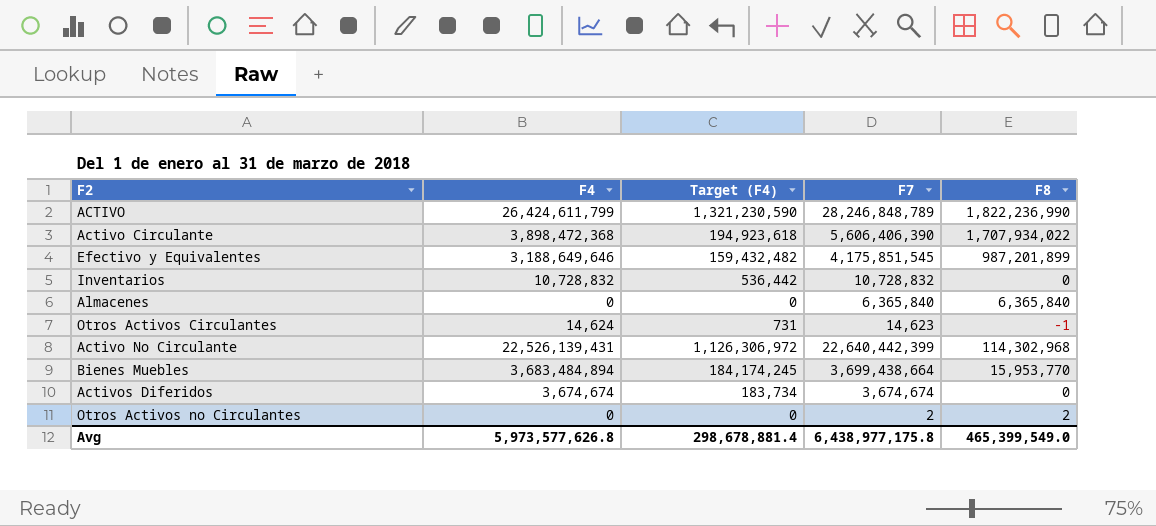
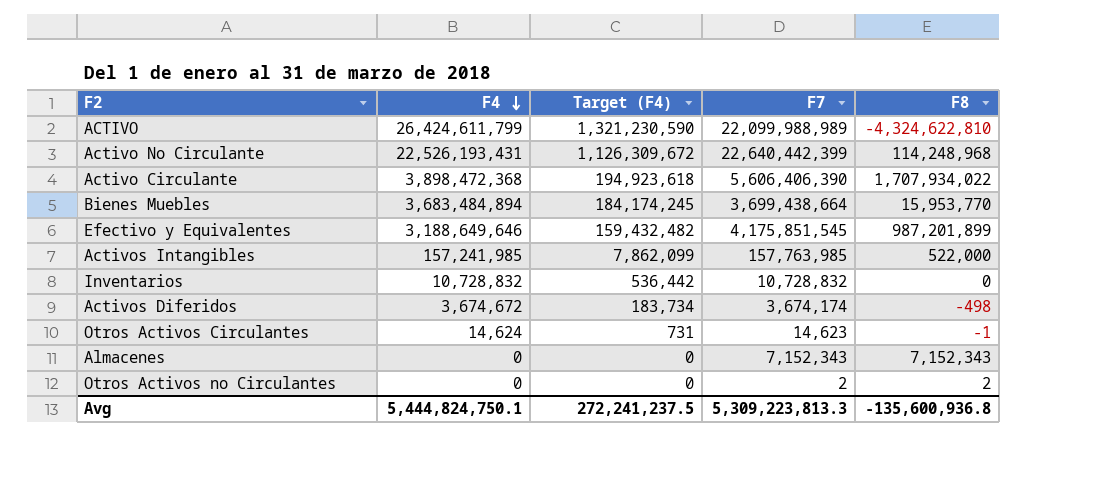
row order: none -> F4 descending
ACTIVO | F7: 28,246,848,789 -> 22,099,988,989
ACTIVO | F8: 1,822,236,990 -> -4,324,622,810
Activo No Circulante | F4: 22,526,139,431 -> 22,526,193,431
Activo No Circulante | Target (F4): 1,126,306,972 -> 1,126,309,672
Activo No Circulante | F8: 114,302,968 -> 114,248,968
row Activos Intangibles: none -> 157,241,985 | 7,862,099 | 157,763,985 | 522,000
Activos Diferidos | F4: 3,674,674 -> 3,674,672
Activos Diferidos | F7: 3,674,674 -> 3,674,174
Activos Diferidos | F8: 0 -> -498
Almacenes | F7: 6,365,840 -> 7,152,343
Almacenes | F8: 6,365,840 -> 7,152,343
Avg | F4: 5,973,577,626.8 -> 5,444,824,750.1
Avg | Target (F4): 298,678,881.4 -> 272,241,237.5
Avg | F7: 6,438,977,175.8 -> 5,309,223,813.3
Avg | F8: 465,399,549.0 -> -135,600,936.8

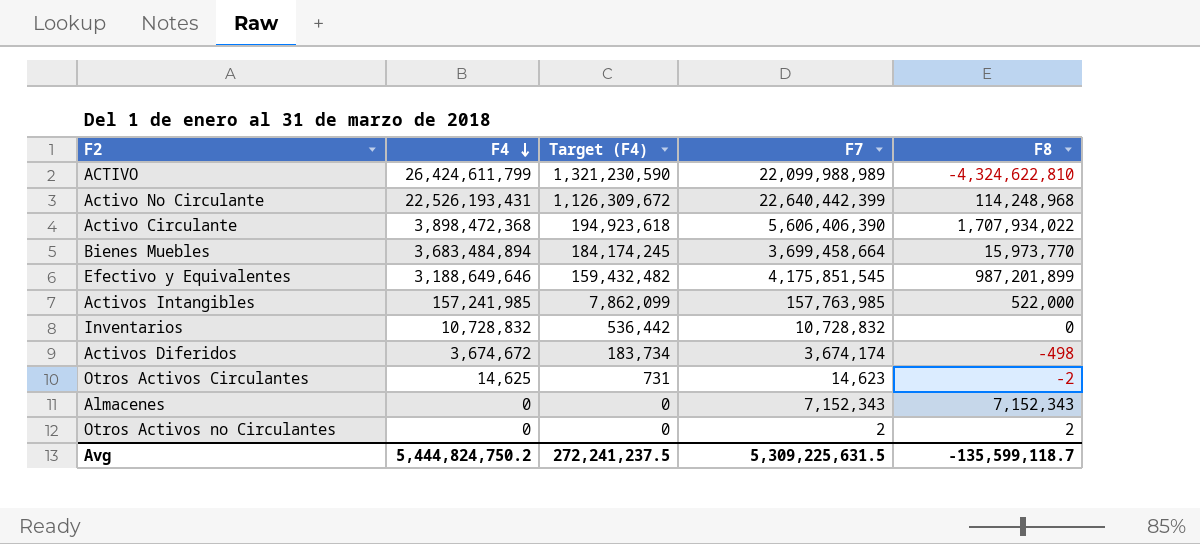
Bienes Muebles | F7: 3,699,438,664 -> 3,699,458,664
Bienes Muebles | F8: 15,953,770 -> 15,973,770
Otros Activos Circulantes | F4: 14,624 -> 14,625
Otros Activos Circulantes | F8: -1 -> -2
Avg | F4: 5,444,824,750.1 -> 5,444,824,750.2
Avg | F7: 5,309,223,813.3 -> 5,309,225,631.5
Avg | F8: -135,600,936.8 -> -135,599,118.7

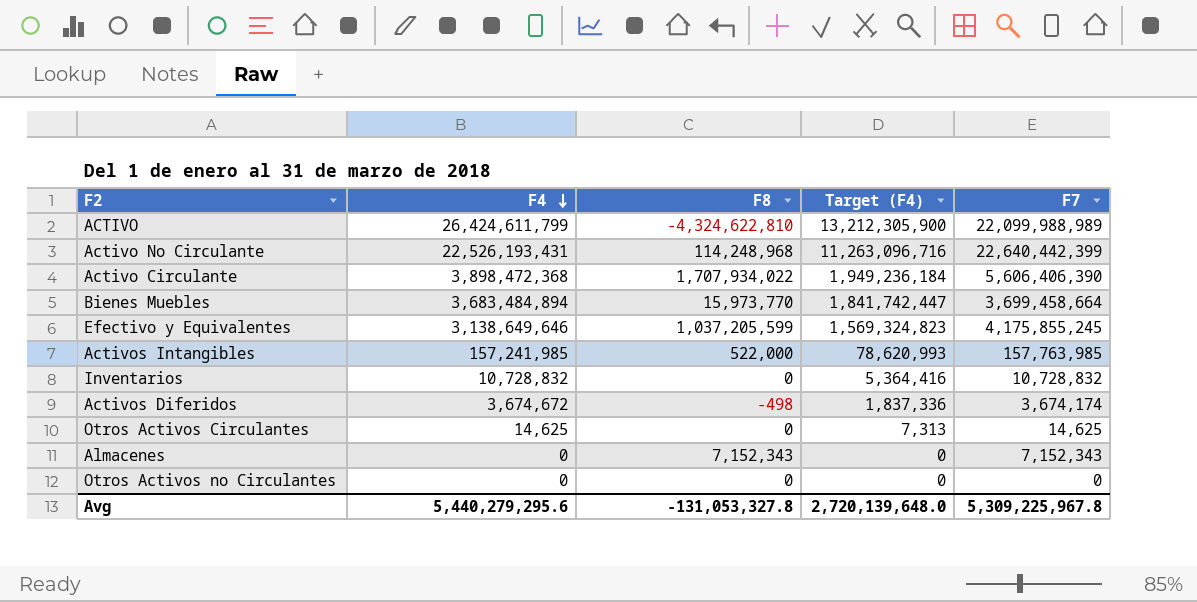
column F8 | position: 5 -> 3
column Target (F4) | formula: [F4] * 0.05 -> [F4] * 0.5
Efectivo y Equivalentes | F4: 3,188,649,646 -> 3,138,649,646
Efectivo y Equivalentes | F8: 987,201,899 -> 1,037,205,599
Efectivo y Equivalentes | F7: 4,175,851,545 -> 4,175,855,245
Otros Activos Circulantes | F8: -2 -> 0
Otros Activos Circulantes | F7: 14,623 -> 14,625
Otros Activos no Circulantes | F8: 2 -> 0
Otros Activos no Circulantes | F7: 2 -> 0
Avg | F4: 5,444,824,750.2 -> 5,440,279,295.6
Avg | F8: -135,599,118.7 -> -131,053,327.8
Avg | Target (F4): 272,241,237.5 -> 2,720,139,648.0
Avg | F7: 5,309,225,631.5 -> 5,309,225,967.8

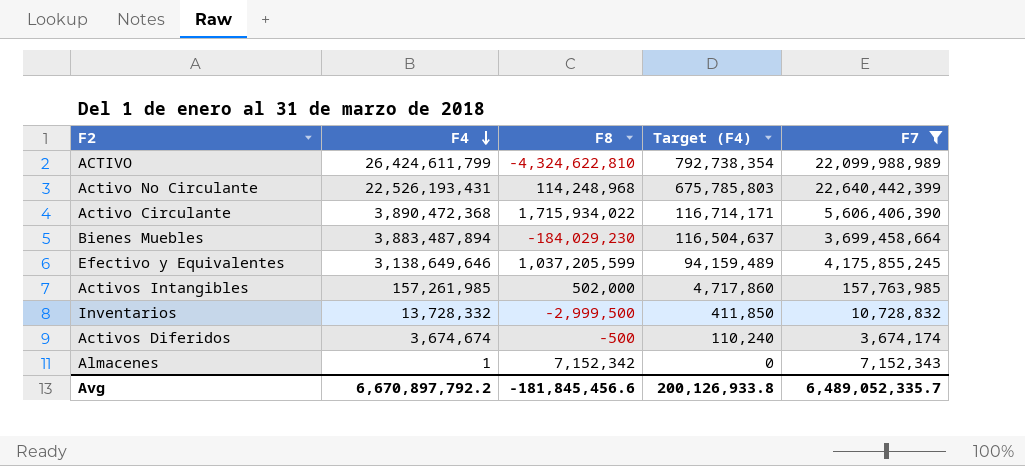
filter: none -> F7 >= 3,674,174
column Target (F4) | formula: [F4] * 0.5 -> [F4] * 0.03
Activo Circulante | F4: 3,898,472,368 -> 3,890,472,368
Activo Circulante | F8: 1,707,934,022 -> 1,715,934,022
Bienes Muebles | F4: 3,683,484,894 -> 3,883,487,894
Bienes Muebles | F8: 15,973,770 -> -184,029,230
Activos Intangibles | F4: 157,241,985 -> 157,261,985
Activos Intangibles | F8: 522,000 -> 502,000
Inventarios | F4: 10,728,832 -> 13,728,332
Inventarios | F8: 0 -> -2,999,500
Activos Diferidos | F4: 3,674,672 -> 3,674,674
Activos Diferidos | F8: -498 -> -500
Almacenes | F4: 0 -> 1
Almacenes | F8: 7,152,343 -> 7,152,342
Avg | F4: 5,440,279,295.6 -> 6,670,897,792.2
Avg | F8: -131,053,327.8 -> -181,845,456.6
Avg | Target (F4): 2,720,139,648.0 -> 200,126,933.8
Avg | F7: 5,309,225,967.8 -> 6,489,052,335.7

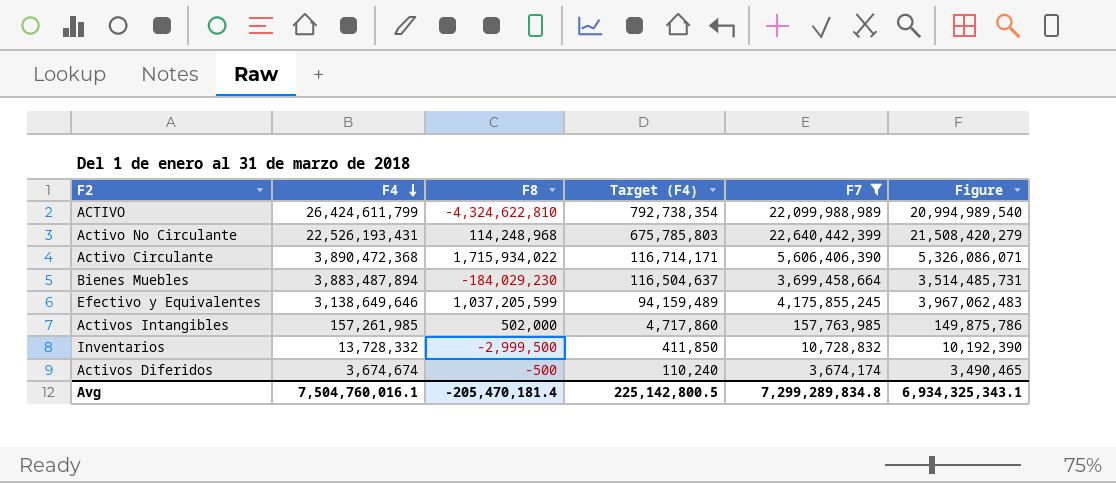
column Figure | formula: none -> [F7] * 0.95
row Almacenes: 1 | 7,152,342 | 0 | 7,152,343 -> none
Avg | F4: 6,670,897,792.2 -> 7,504,760,016.1
Avg | F8: -181,845,456.6 -> -205,470,181.4
Avg | Target (F4): 200,126,933.8 -> 225,142,800.5
Avg | F7: 6,489,052,335.7 -> 7,299,289,834.8

